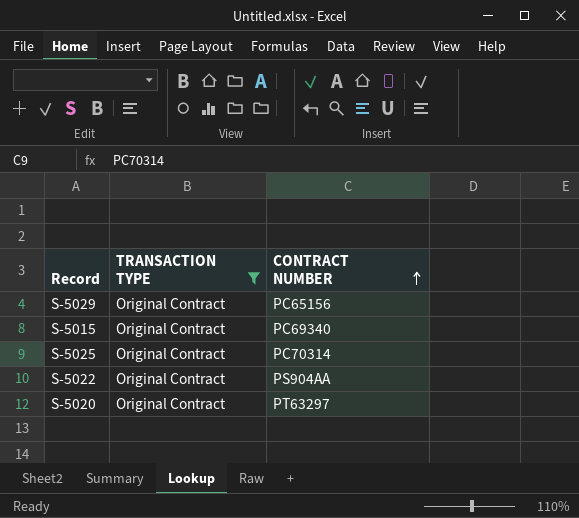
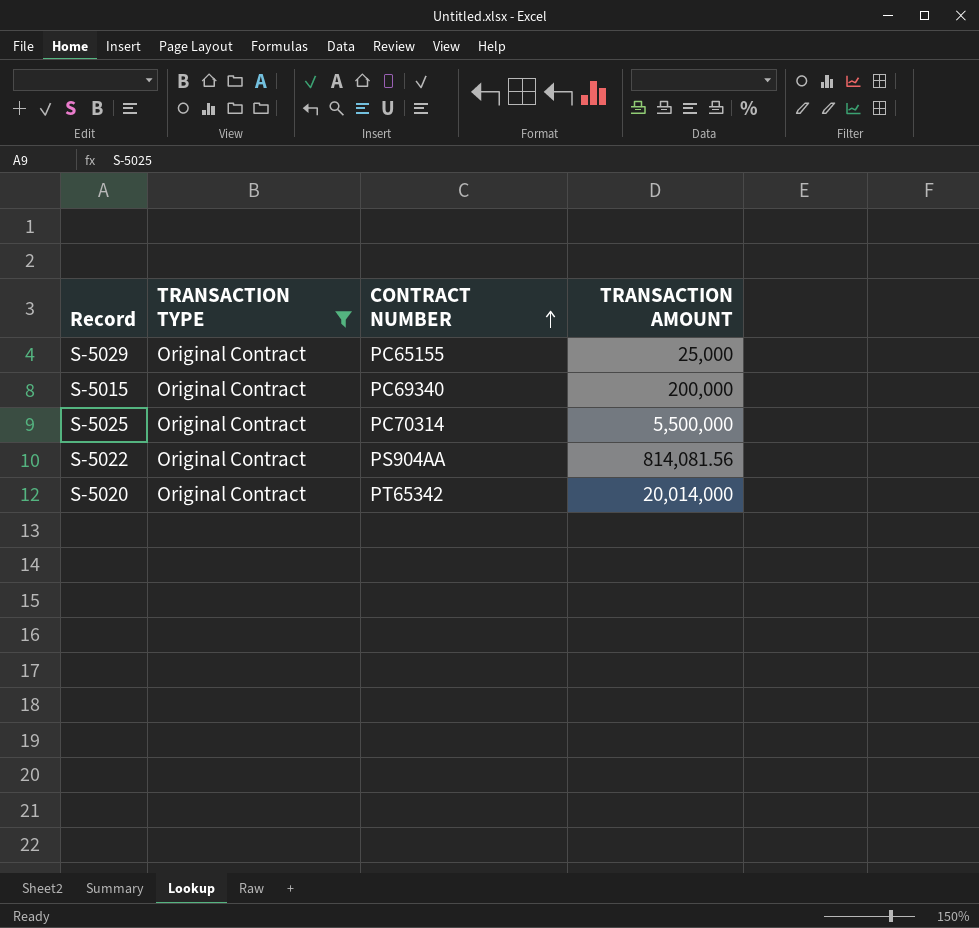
column TRANSACTION AMOUNT | position: none -> 4
S-5029 | CONTRACT NUMBER: PC65156 -> PC65155
S-5020 | CONTRACT NUMBER: PT63297 -> PT65342

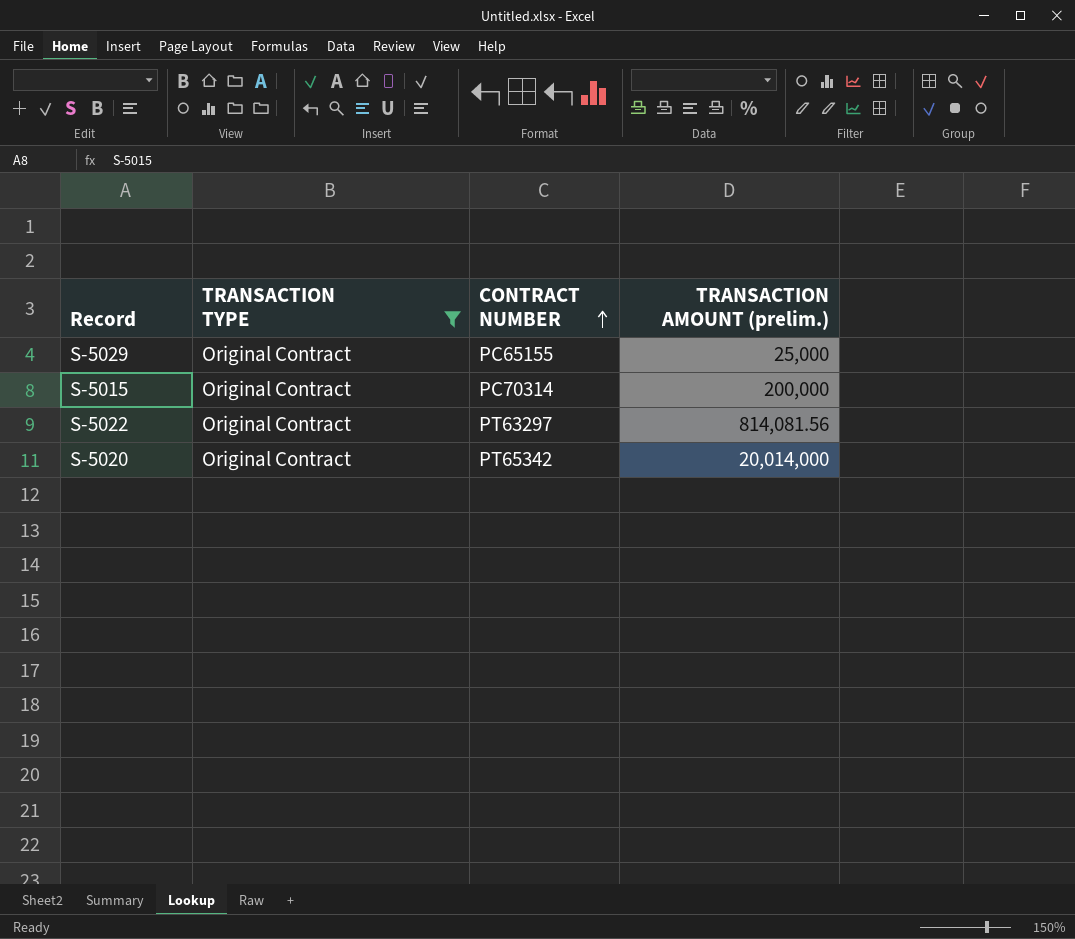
column name: TRANSACTION AMOUNT -> TRANSACTION AMOUNT (prelim.)
row S-5025: Original Contract | PC70314 | 5,500,000 -> none
S-5015 | CONTRACT NUMBER: PC69340 -> PC70314
S-5022 | CONTRACT NUMBER: PS904AA -> PT63297

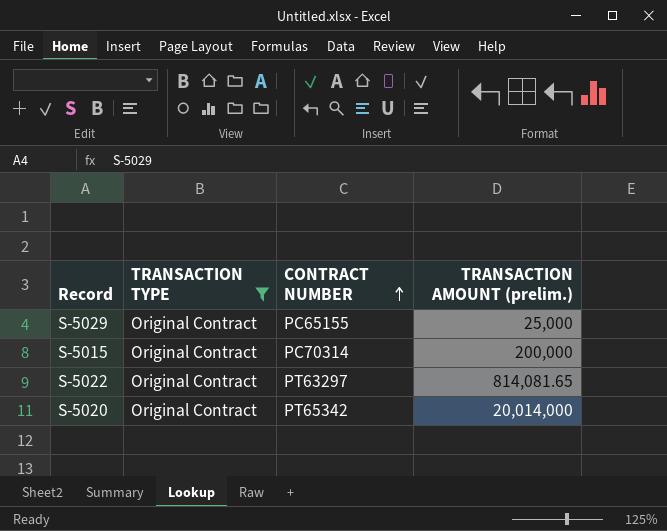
S-5022 | TRANSACTION AMOUNT (prelim.): 814,081.56 -> 814,081.65

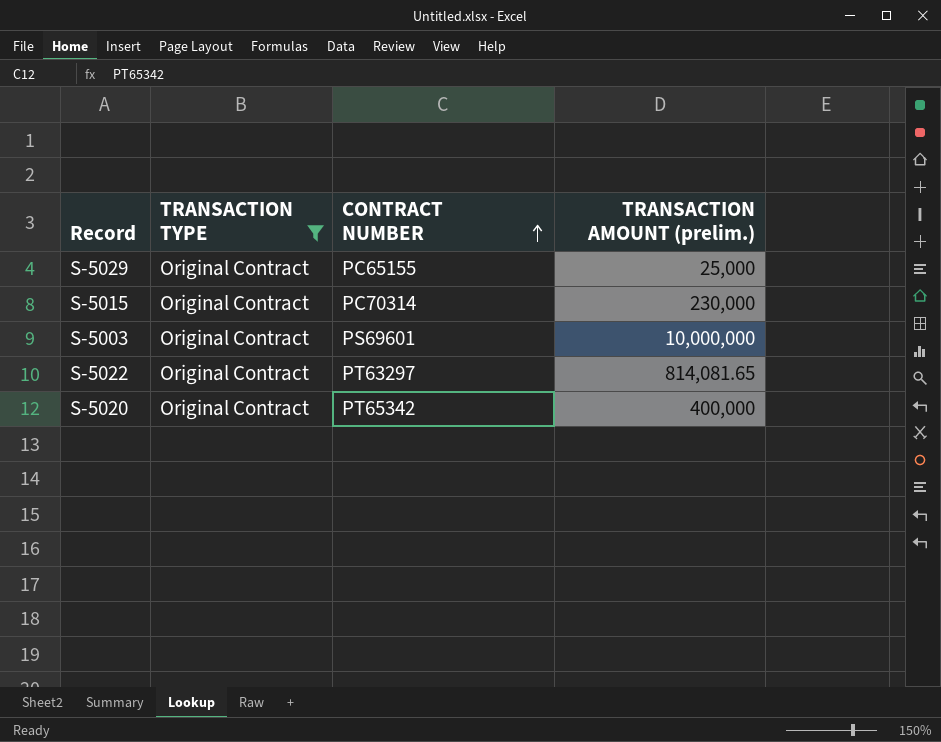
S-5015 | TRANSACTION AMOUNT (prelim.): 200,000 -> 230,000
row S-5003: none -> Original Contract | PS69601 | 10,000,000
S-5020 | TRANSACTION AMOUNT (prelim.): 20,014,000 -> 400,000

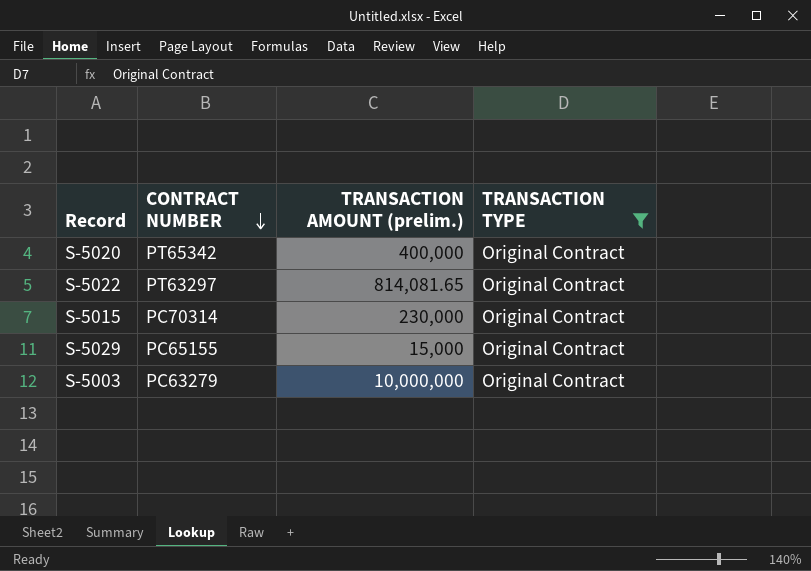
row order: CONTRACT NUMBER ascending -> CONTRACT NUMBER descending
column TRANSACTION TYPE | position: 2 -> 4
S-5029 | TRANSACTION AMOUNT (prelim.): 25,000 -> 15,000
S-5003 | CONTRACT NUMBER: PS69601 -> PC63279

